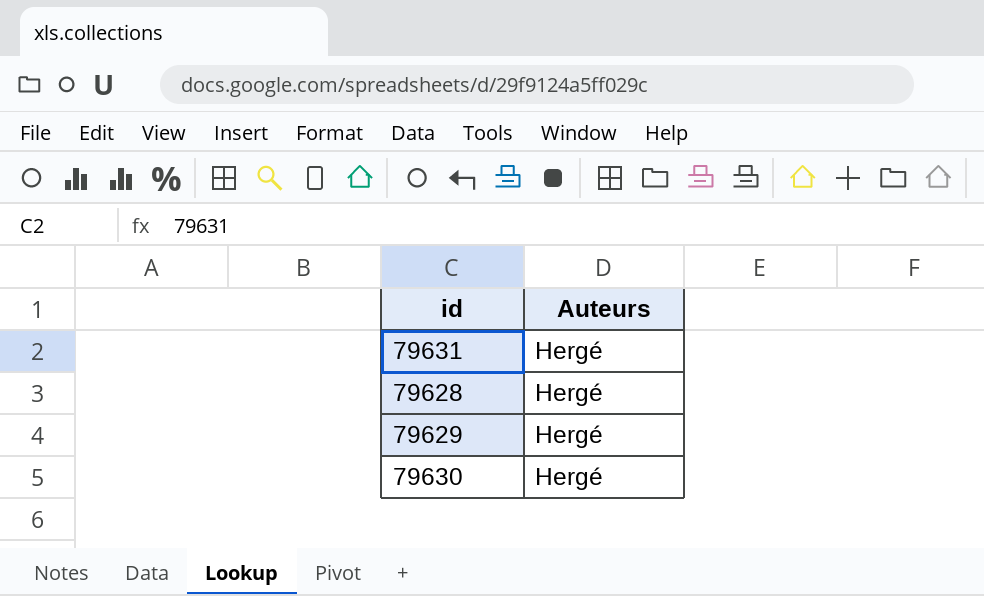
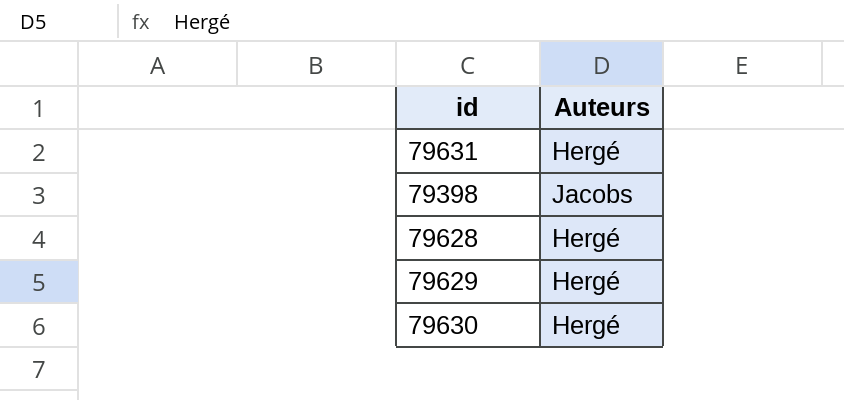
row 79398: none -> Jacobs

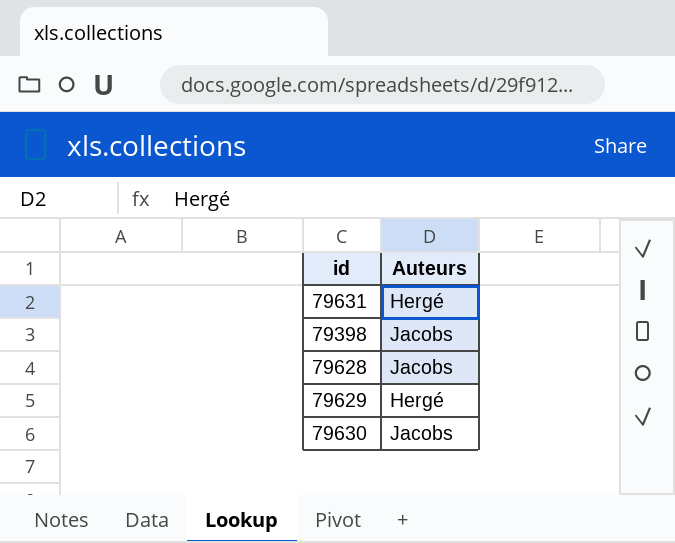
79628 | Auteurs: Hergé -> Jacobs
79630 | Auteurs: Hergé -> Jacobs

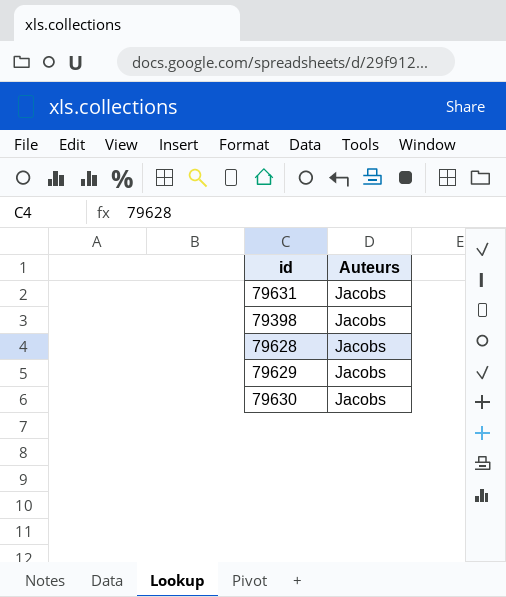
79631 | Auteurs: Hergé -> Jacobs
79629 | Auteurs: Hergé -> Jacobs

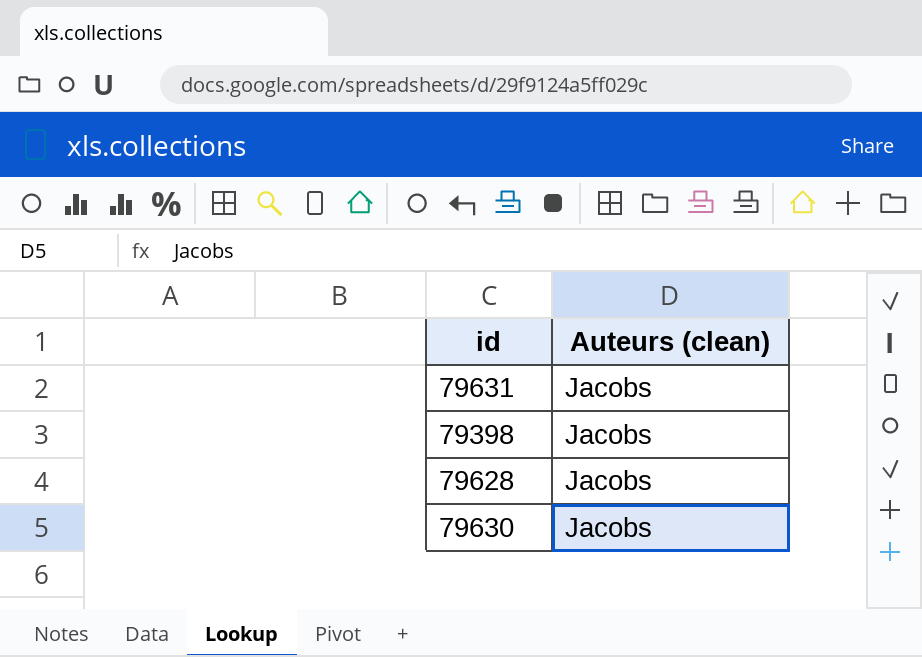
column name: Auteurs -> Auteurs (clean)
row 79629: Jacobs -> none

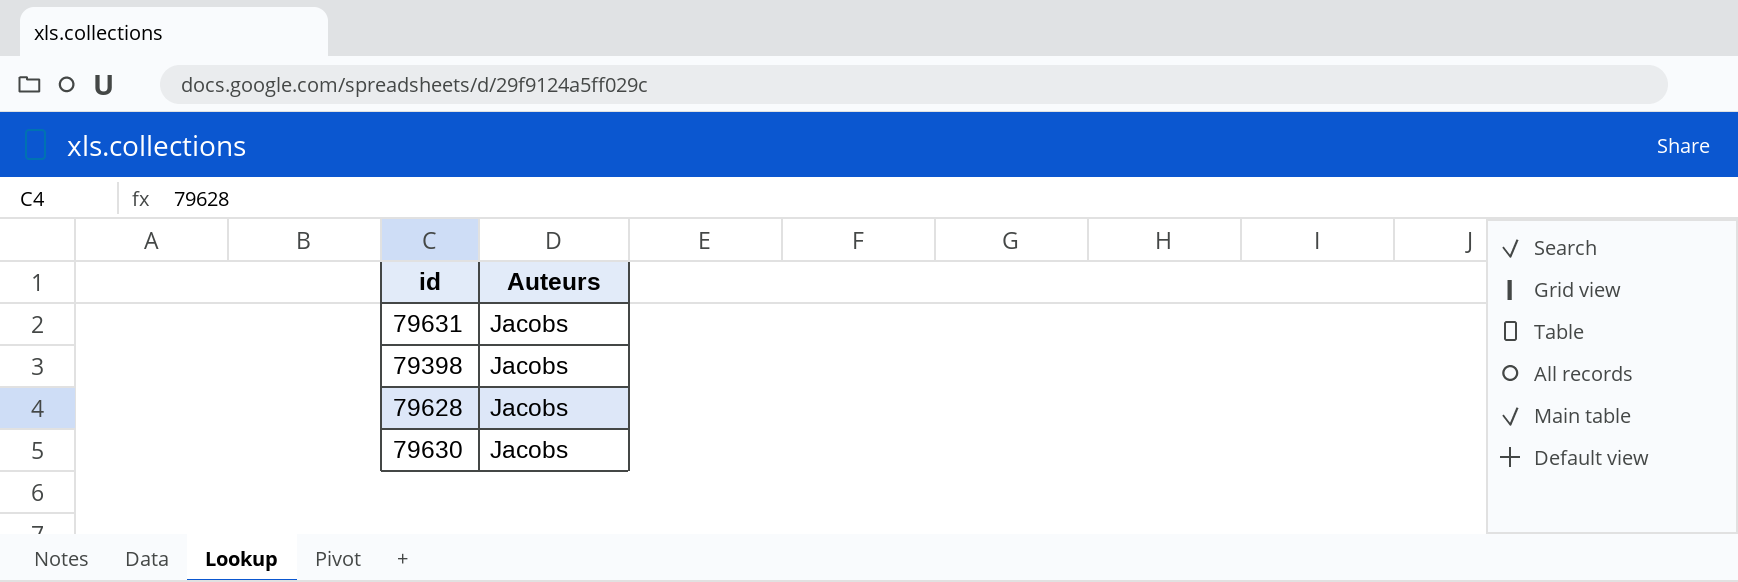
column name: Auteurs (clean) -> Auteurs

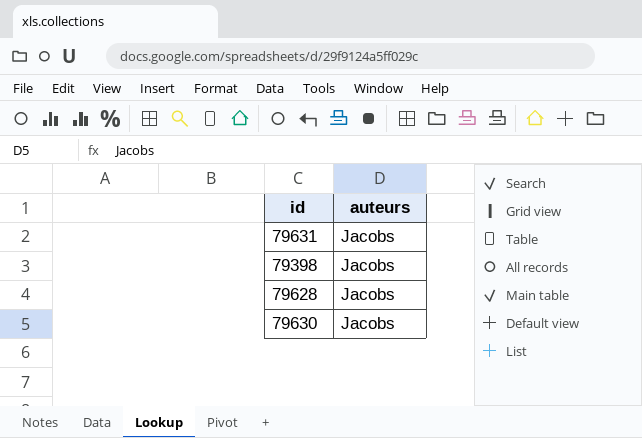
column name: Auteurs -> auteurs

